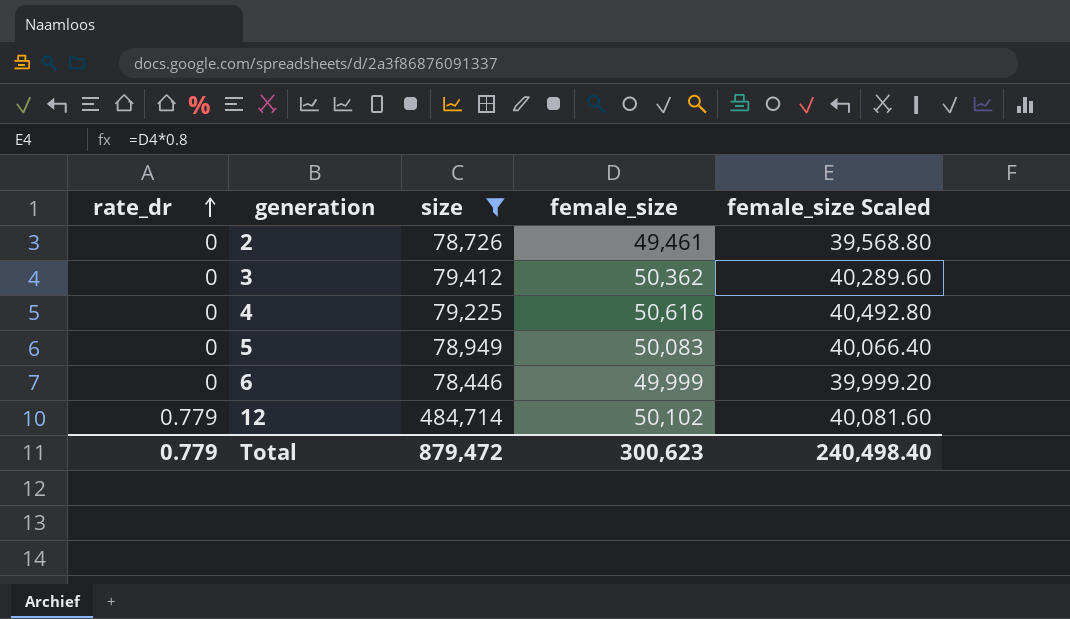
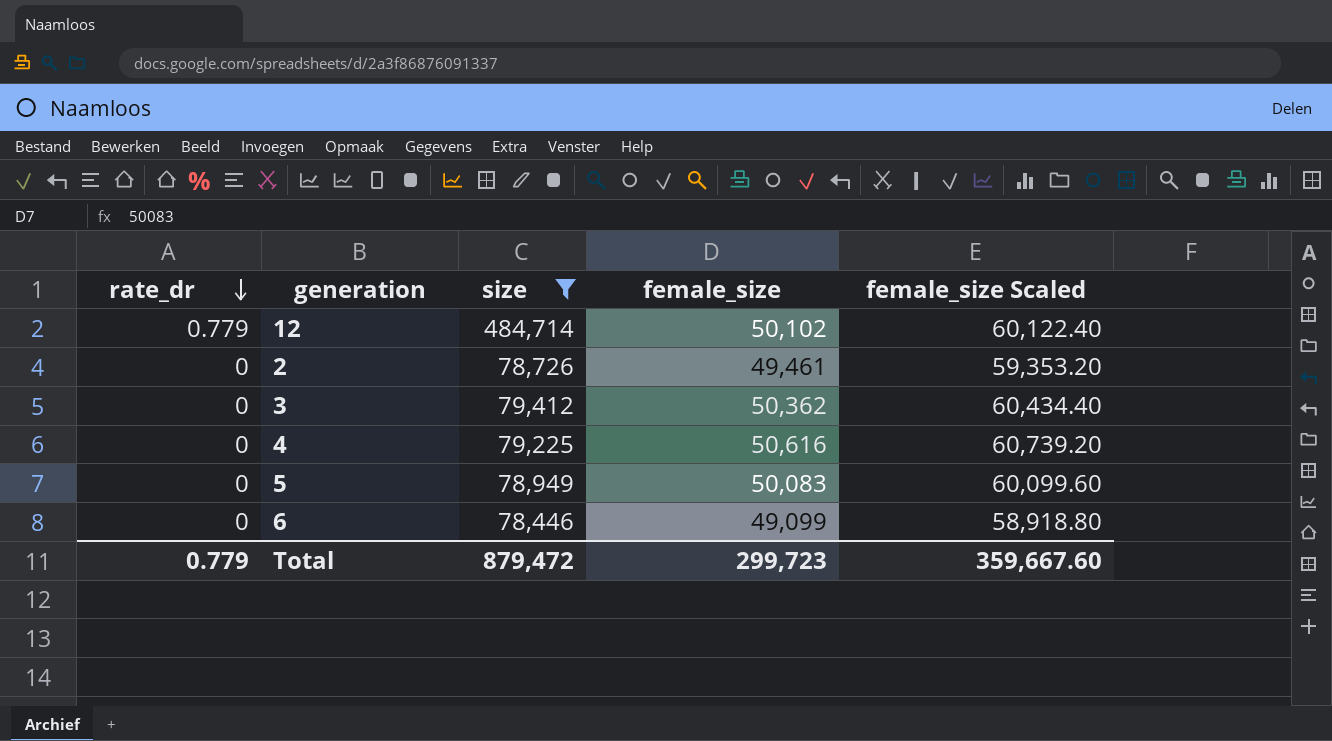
row order: rate_dr ascending -> rate_dr descending
column female_size Scaled | formula: [female_size] * 0.8 -> [female_size] * 1.2
6 | female_size: 49,999 -> 49,099
Total | female_size: 300,623 -> 299,723
Total | female_size Scaled: 240,498.40 -> 359,667.60

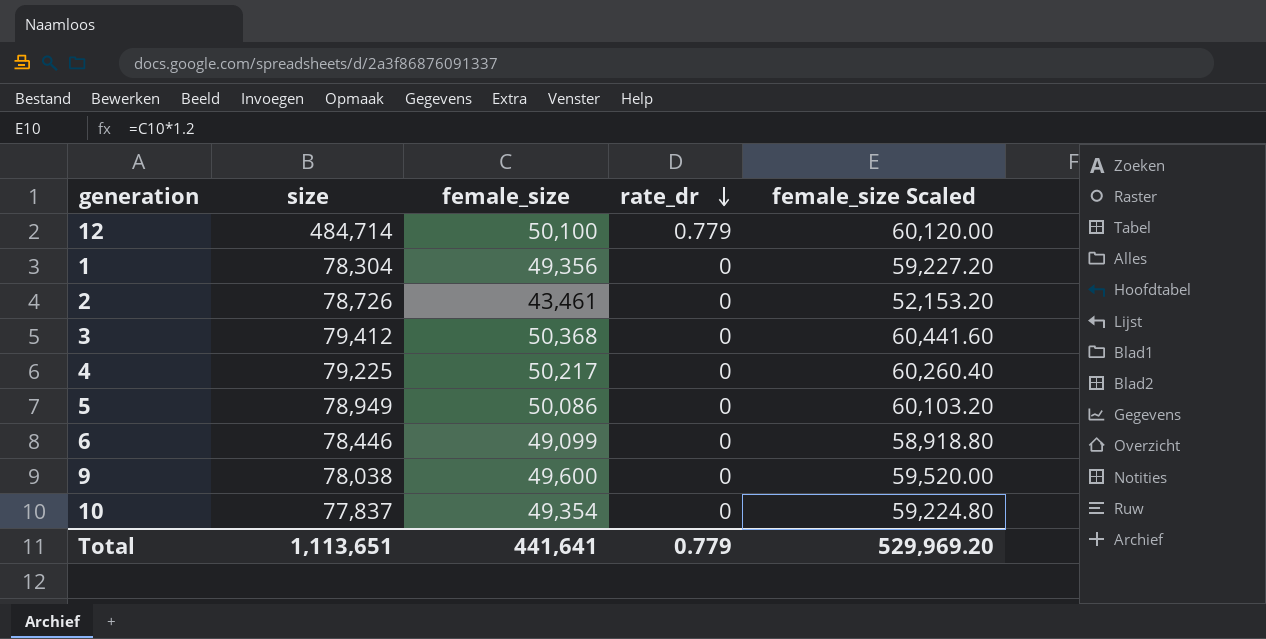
filter: size >= 78,446 -> none
column rate_dr | position: 1 -> 4
12 | female_size: 50,102 -> 50,100
12 | female_size Scaled: 60,122.40 -> 60,120.00
2 | female_size: 49,461 -> 43,461
2 | female_size Scaled: 59,353.20 -> 52,153.20
3 | female_size: 50,362 -> 50,368
3 | female_size Scaled: 60,434.40 -> 60,441.60
4 | female_size: 50,616 -> 50,217
4 | female_size Scaled: 60,739.20 -> 60,260.40
5 | female_size: 50,083 -> 50,086
5 | female_size Scaled: 60,099.60 -> 60,103.20
Total | size: 879,472 -> 1,113,651
Total | female_size: 299,723 -> 441,641
Total | female_size Scaled: 359,667.60 -> 529,969.20

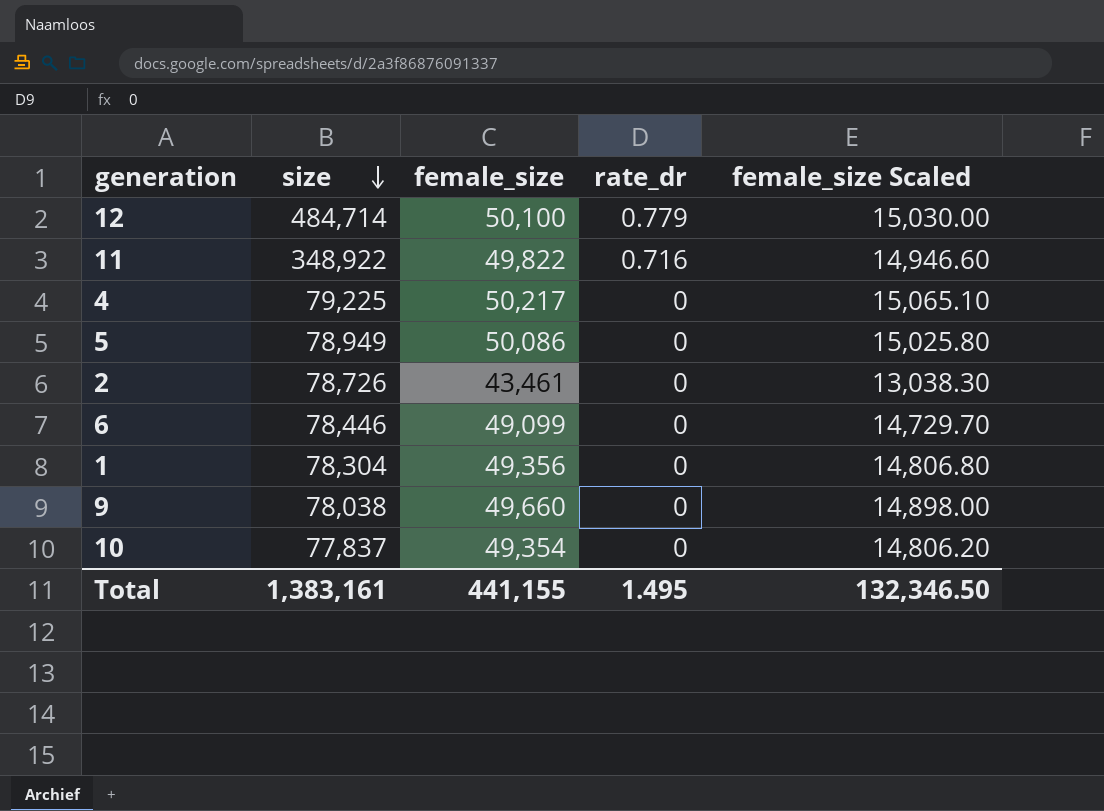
row order: rate_dr descending -> size descending
column female_size Scaled | formula: [female_size] * 1.2 -> [female_size] * 0.3
row 3: 79,412 | 50,368 | 0 | 60,441.60 -> none
row 11: none -> 348,922 | 49,822 | 0.716 | 14,946.60
9 | female_size: 49,600 -> 49,660
Total | size: 1,113,651 -> 1,383,161
Total | female_size: 441,641 -> 441,155
Total | rate_dr: 0.779 -> 1.495
Total | female_size Scaled: 529,969.20 -> 132,346.50

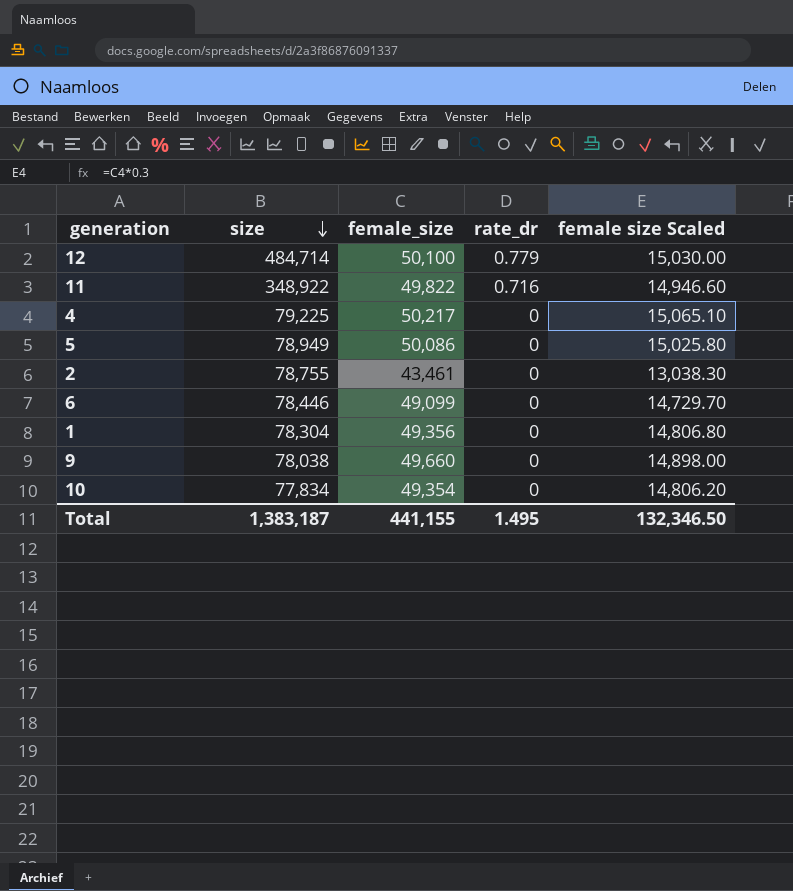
column name: female_size Scaled -> female size Scaled
2 | size: 78,726 -> 78,755
10 | size: 77,837 -> 77,834
Total | size: 1,383,161 -> 1,383,187

